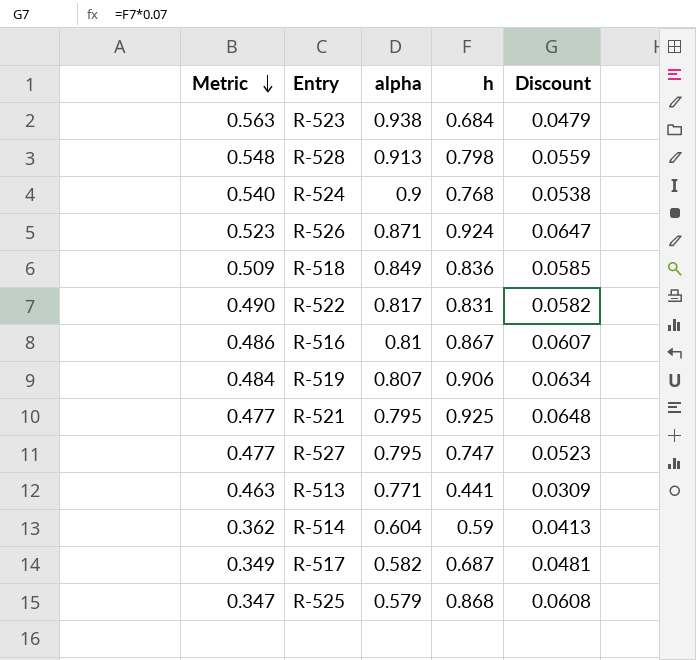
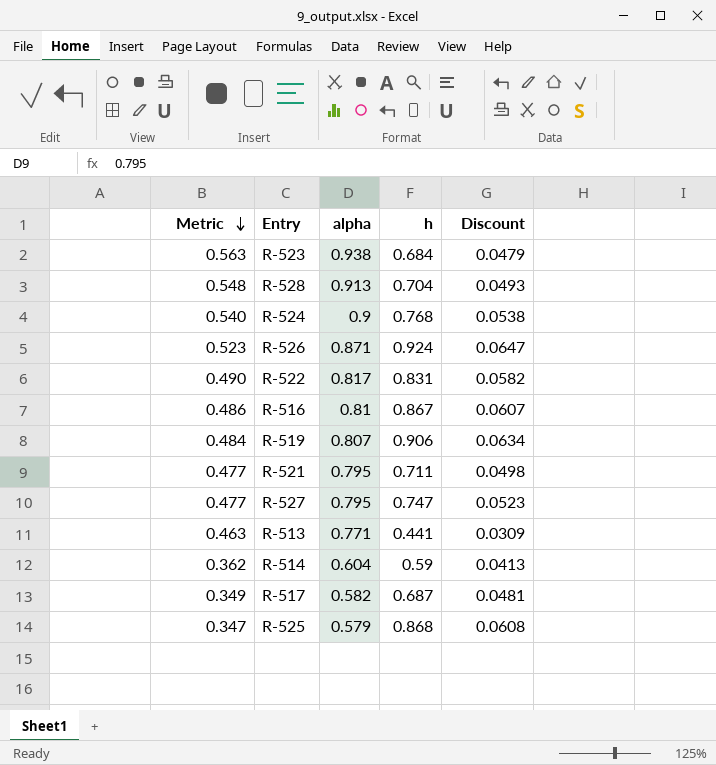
row R-518: 0.509 | 0.849 | 0.836 | 0.0585 -> none
R-528 | h: 0.798 -> 0.704
R-528 | Discount: 0.0559 -> 0.0493
R-521 | h: 0.925 -> 0.711
R-521 | Discount: 0.0648 -> 0.0498

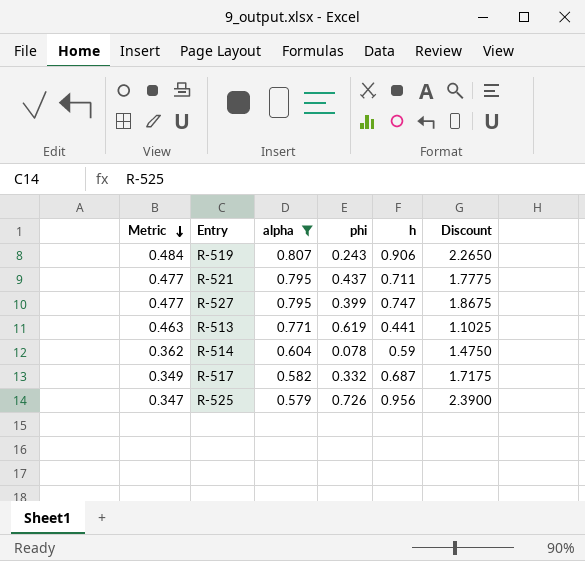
filter: none -> alpha <= 0.807
column phi | position: none -> 4
column Discount | formula: [h] * 0.07 -> [h] * 2.5
R-525 | h: 0.868 -> 0.956

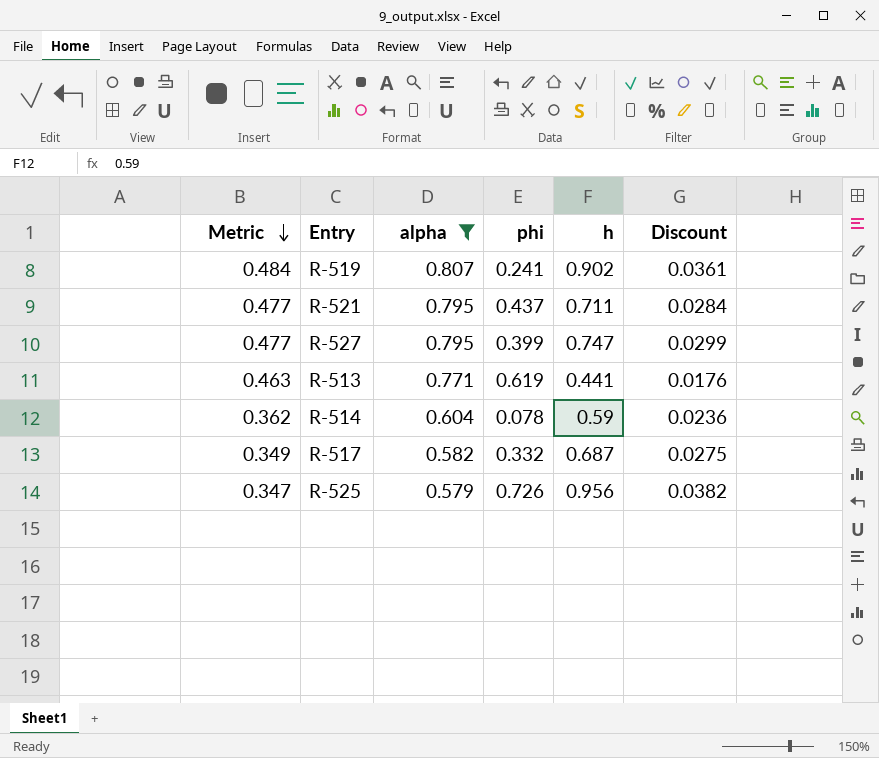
column Discount | formula: [h] * 2.5 -> [h] * 0.04
R-519 | phi: 0.243 -> 0.241
R-519 | h: 0.906 -> 0.902

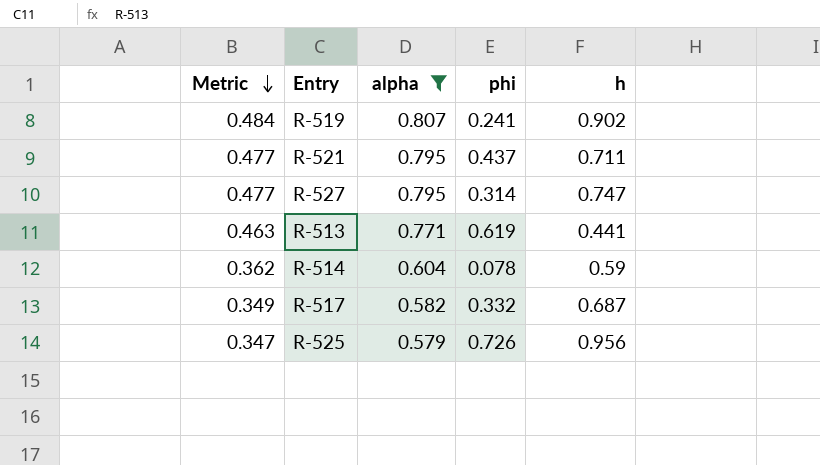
column Discount | formula: [h] * 0.04 -> none
R-527 | phi: 0.399 -> 0.314

